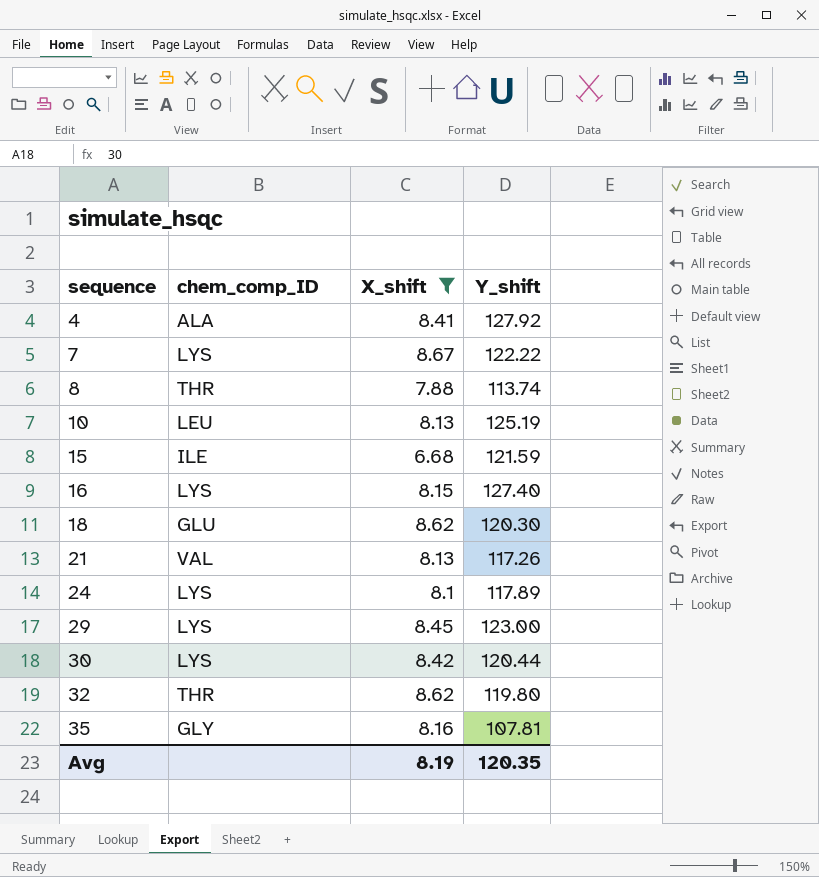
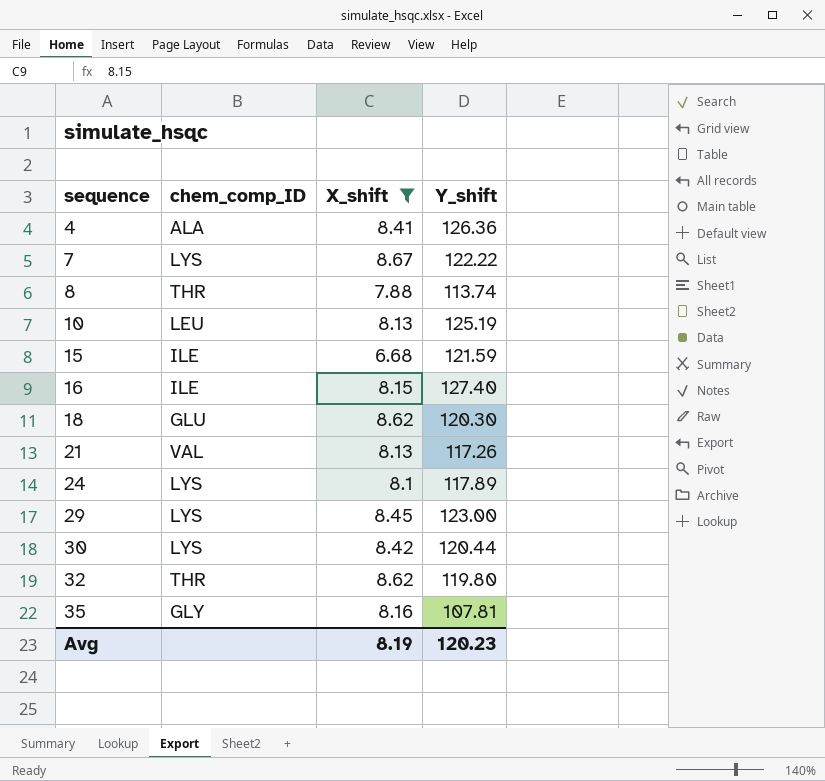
4 | Y_shift: 127.92 -> 126.36
16 | chem_comp_ID: LYS -> ILE
Avg | Y_shift: 120.35 -> 120.23

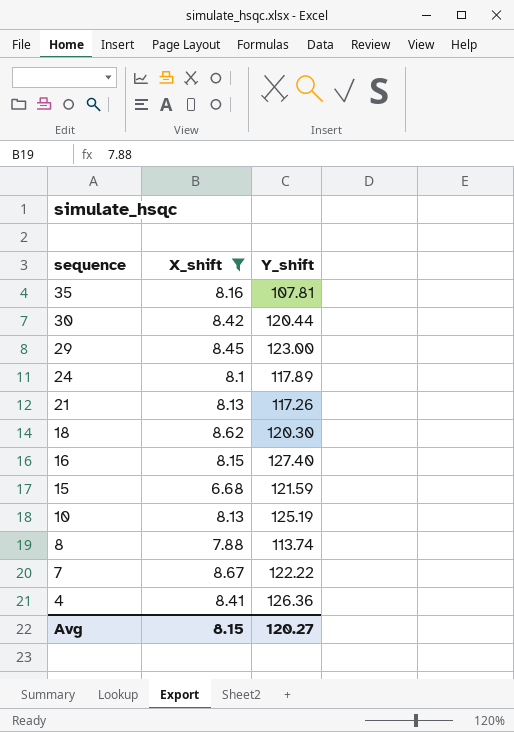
row order: sequence ascending -> sequence descending
column chem_comp_ID | position: 2 -> none
row 32: THR | 8.62 | 119.80 -> none
Avg | X_shift: 8.19 -> 8.15
Avg | Y_shift: 120.23 -> 120.27

